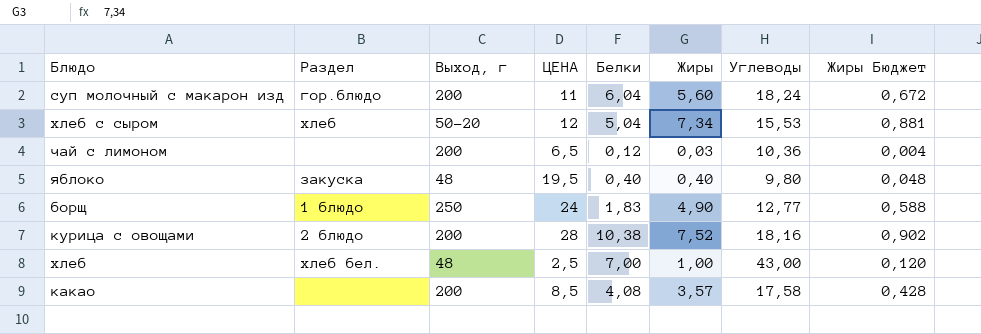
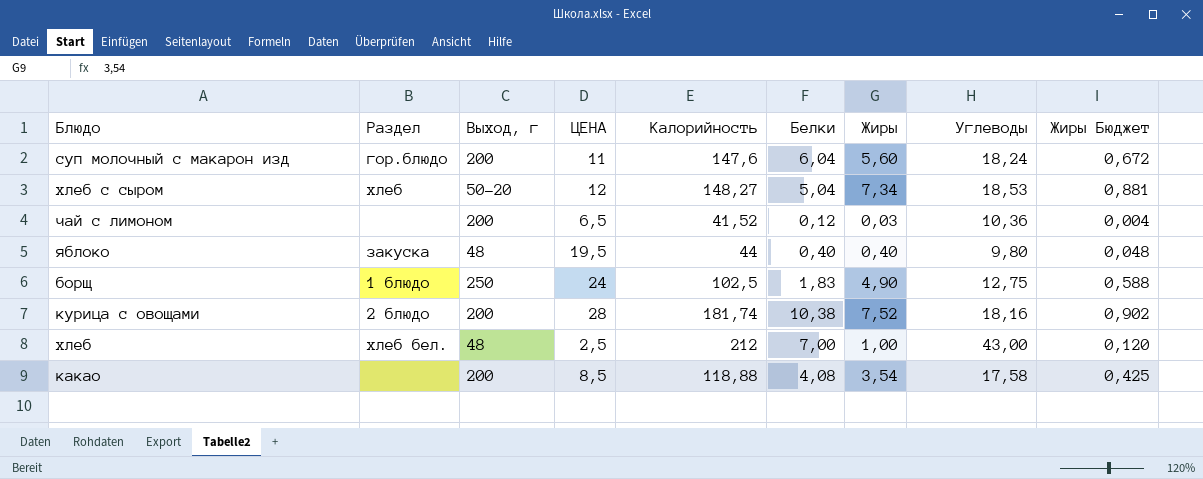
column Калорийность | position: none -> 5
хлеб с сыром | Углеводы: 15,53 -> 18,53
борщ | Углеводы: 12,77 -> 12,75
какао | Жиры: 3,57 -> 3,54
какао | Жиры Бюджет: 0,428 -> 0,425

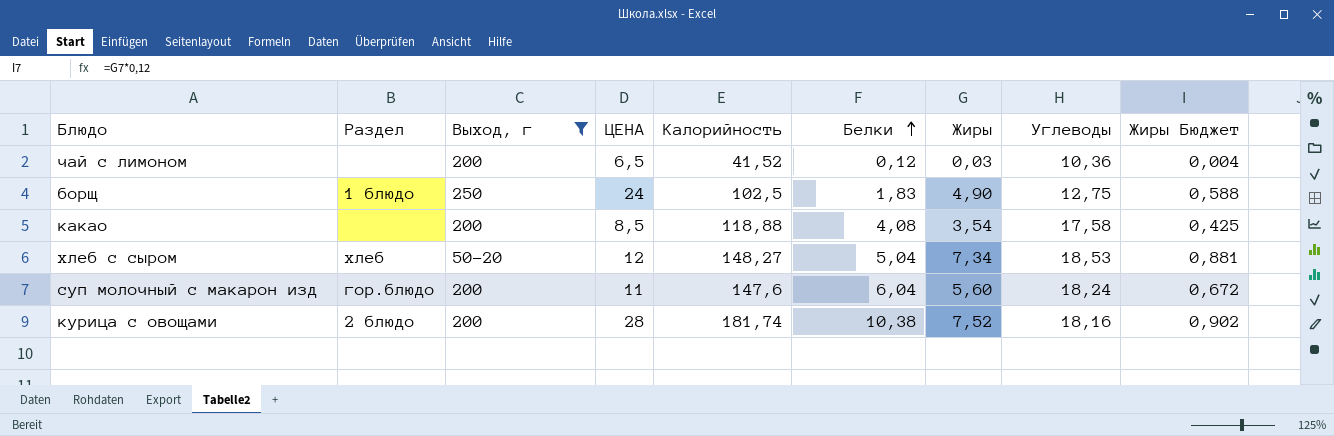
filter: none -> Выход, г != 48
row order: none -> Белки ascending

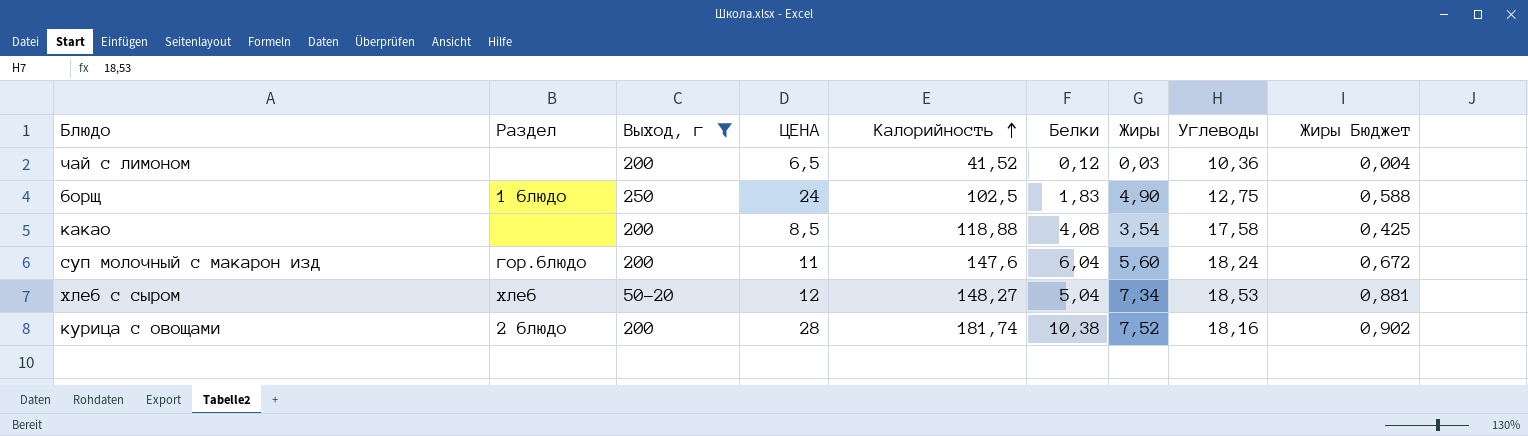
row order: Белки ascending -> Калорийность ascending

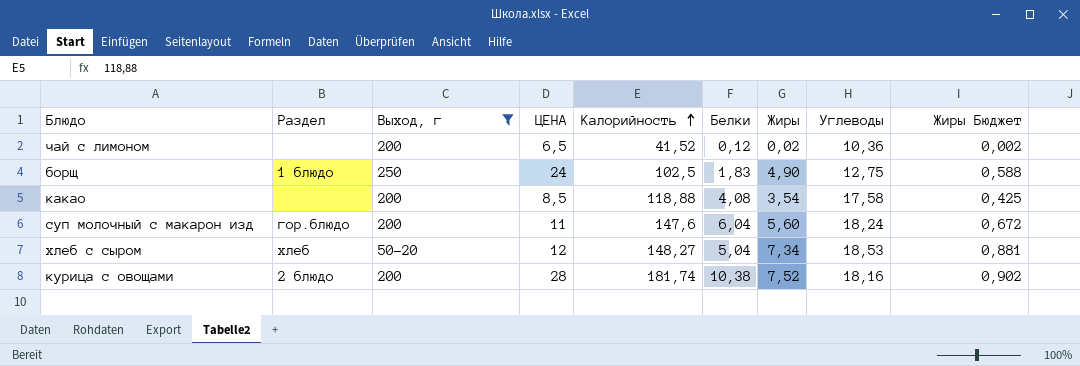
чай с лимоном | Жиры: 0,03 -> 0,02
чай с лимоном | Жиры Бюджет: 0,004 -> 0,002

